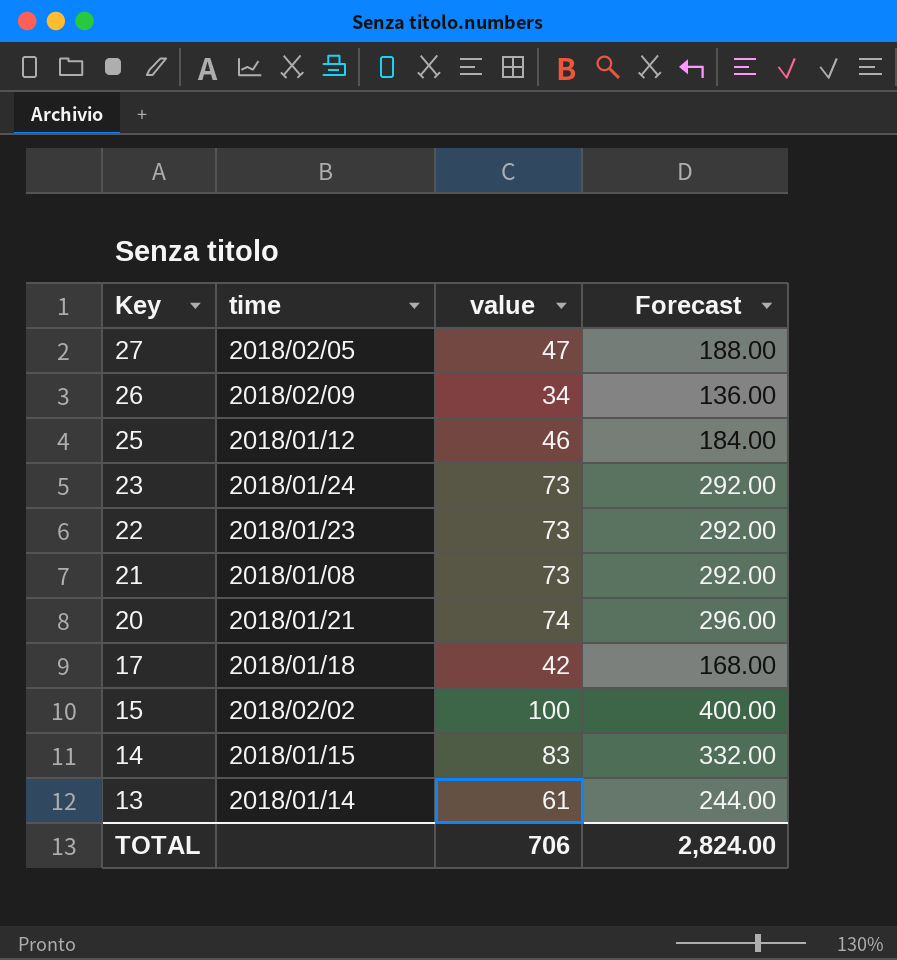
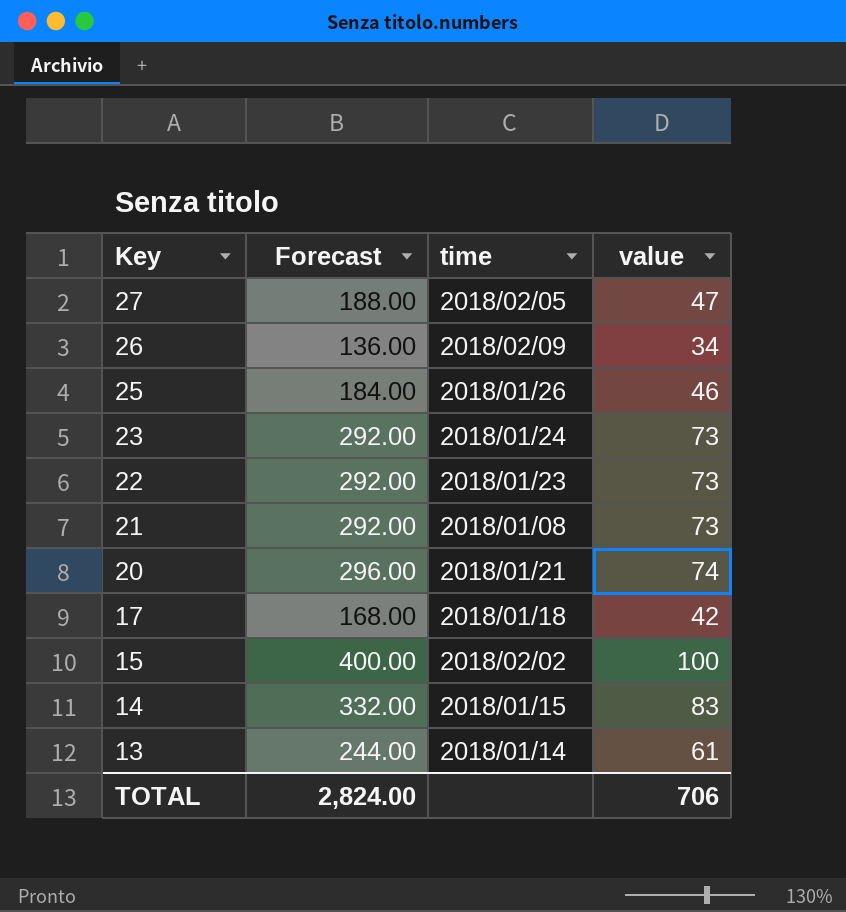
column Forecast | position: 4 -> 2
25 | time: 2018/01/12 -> 2018/01/26

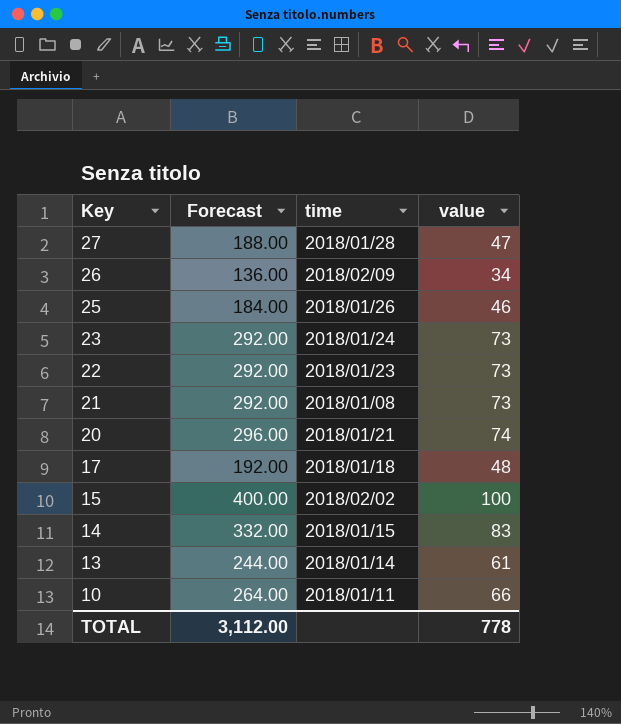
27 | time: 2018/02/05 -> 2018/01/28
17 | Forecast: 168.00 -> 192.00
17 | value: 42 -> 48
row 10: none -> 264.00 | 2018/01/11 | 66
TOTAL | Forecast: 2,824.00 -> 3,112.00
TOTAL | value: 706 -> 778

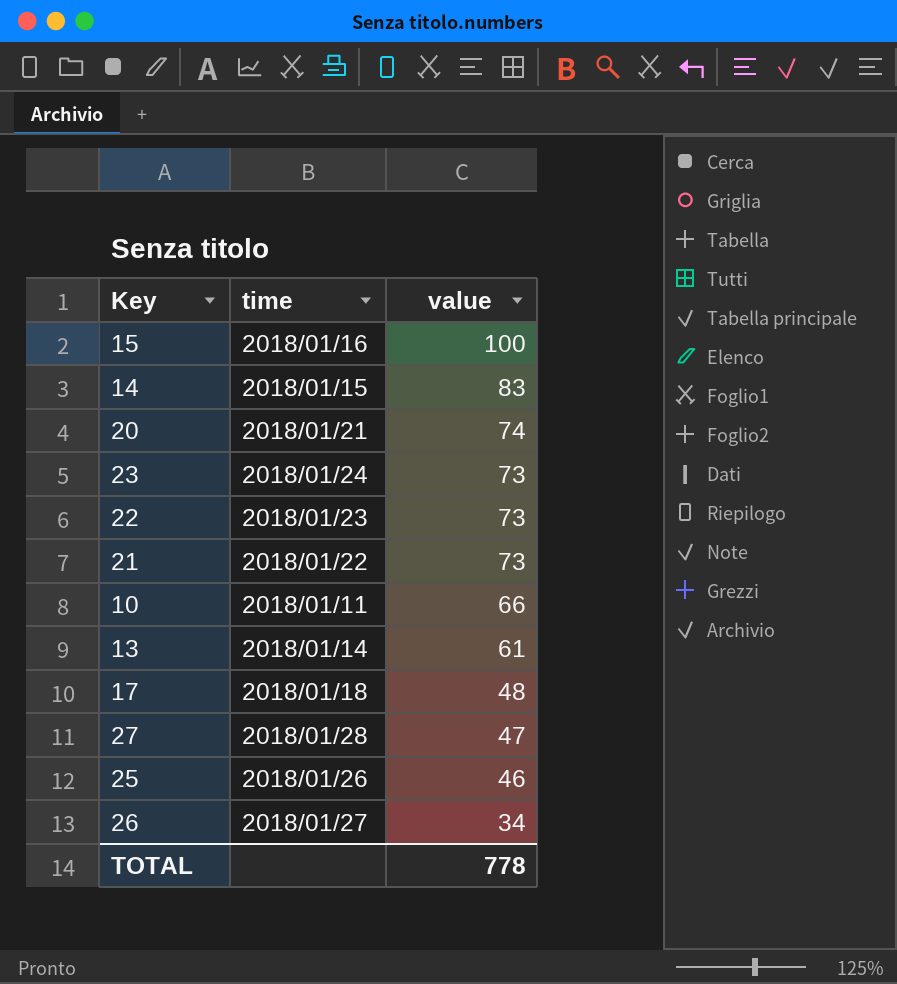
row order: Key descending -> value descending
column Forecast | formula: [value] * 4 -> none
15 | time: 2018/02/02 -> 2018/01/16
21 | time: 2018/01/08 -> 2018/01/22
26 | time: 2018/02/09 -> 2018/01/27

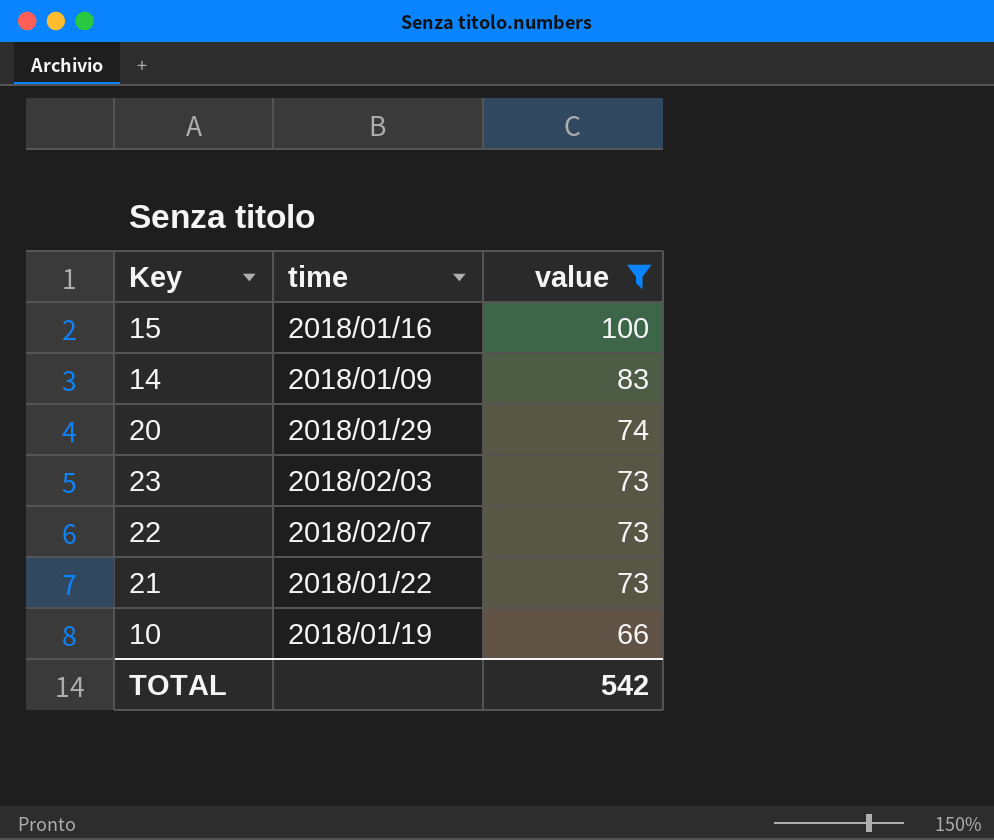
filter: none -> value >= 66
14 | time: 2018/01/15 -> 2018/01/09
20 | time: 2018/01/21 -> 2018/01/29
23 | time: 2018/01/24 -> 2018/02/03
22 | time: 2018/01/23 -> 2018/02/07
10 | time: 2018/01/11 -> 2018/01/19
TOTAL | value: 778 -> 542

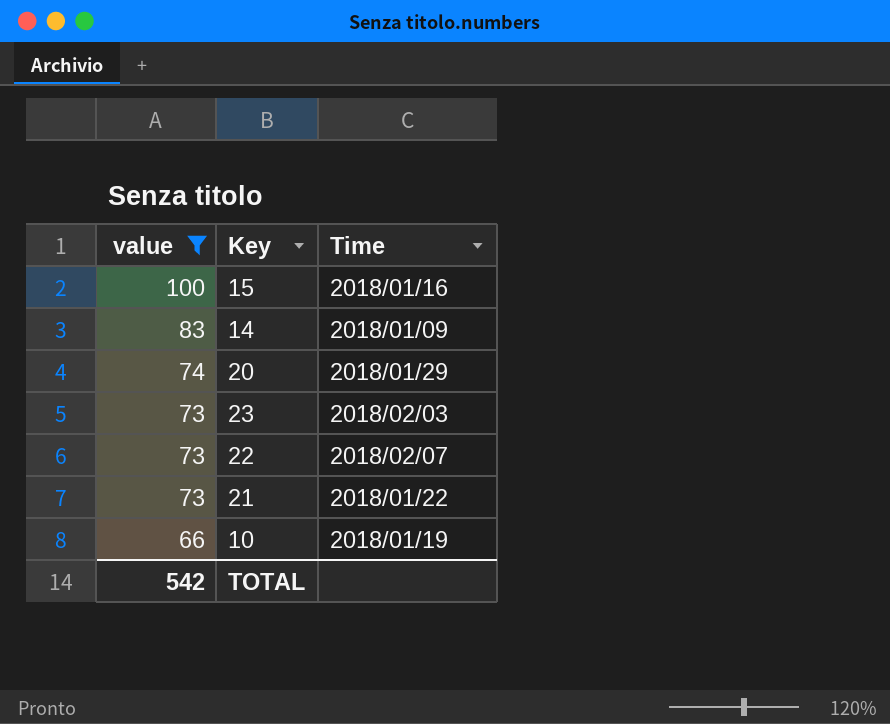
column value | position: 3 -> 1
column name: time -> Time

